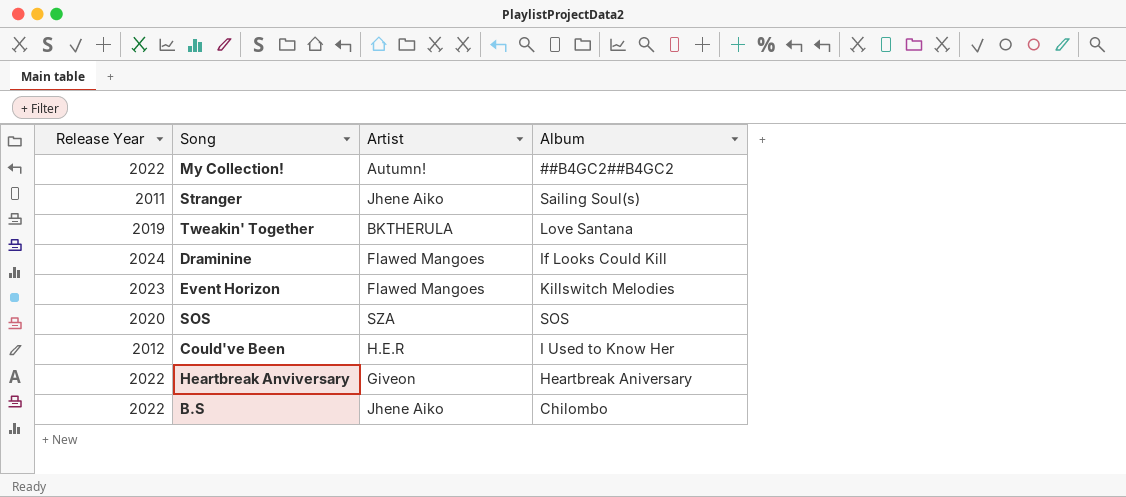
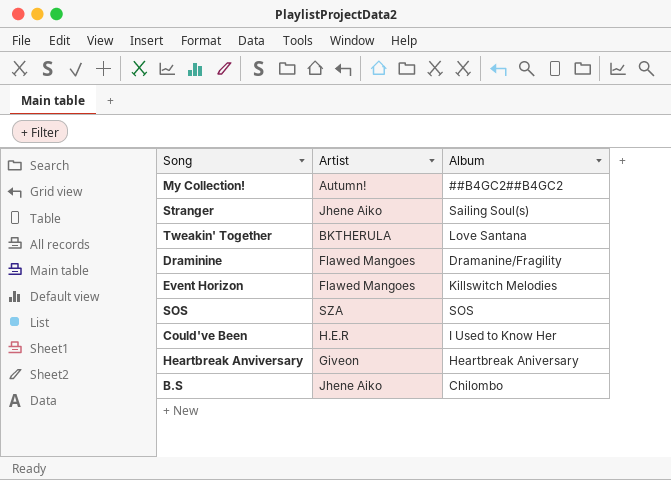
column Release Year | position: 1 -> none
Draminine | Album: If Looks Could Kill -> Dramanine/Fragility

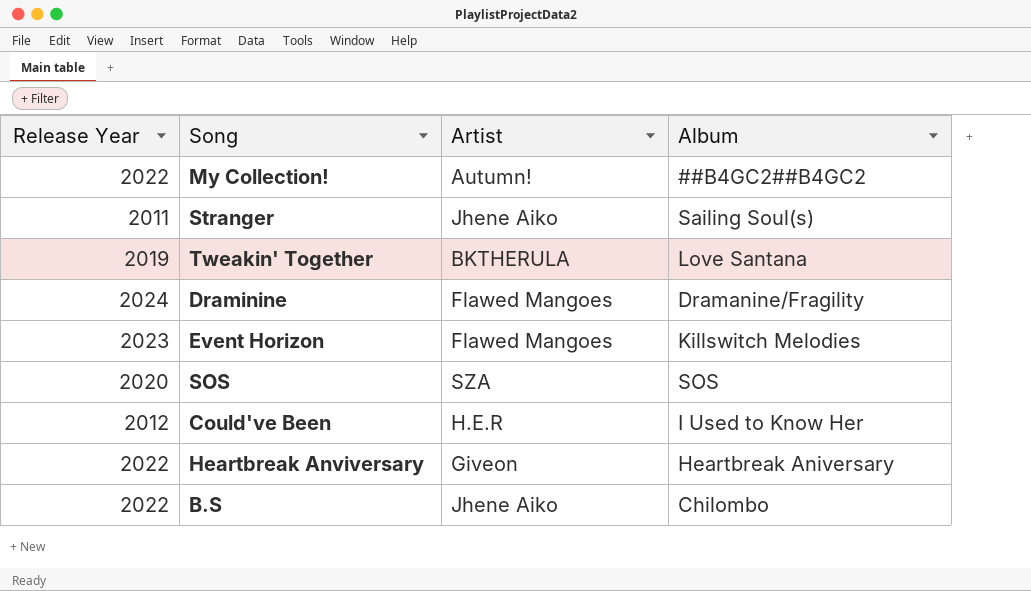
column Release Year | position: none -> 1

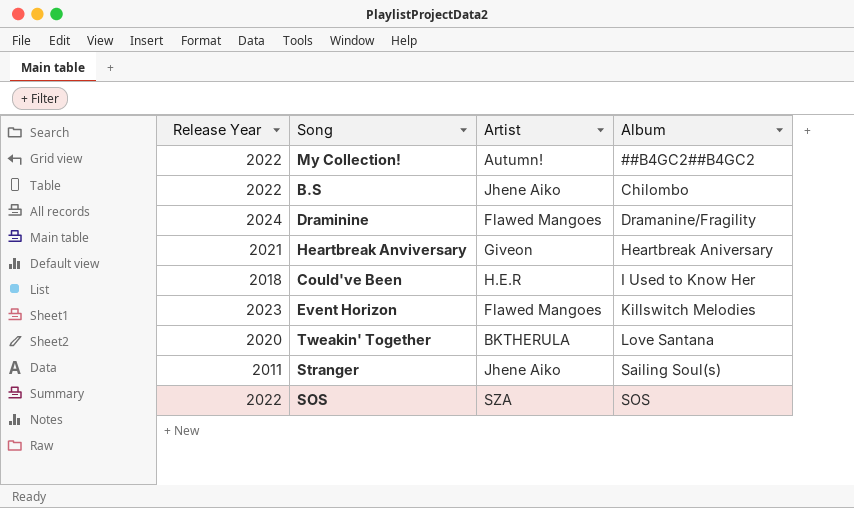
row order: none -> Album ascending
Heartbreak Anviversary | Release Year: 2022 -> 2021
Could've Been | Release Year: 2012 -> 2018
Tweakin' Together | Release Year: 2019 -> 2020
SOS | Release Year: 2020 -> 2022

